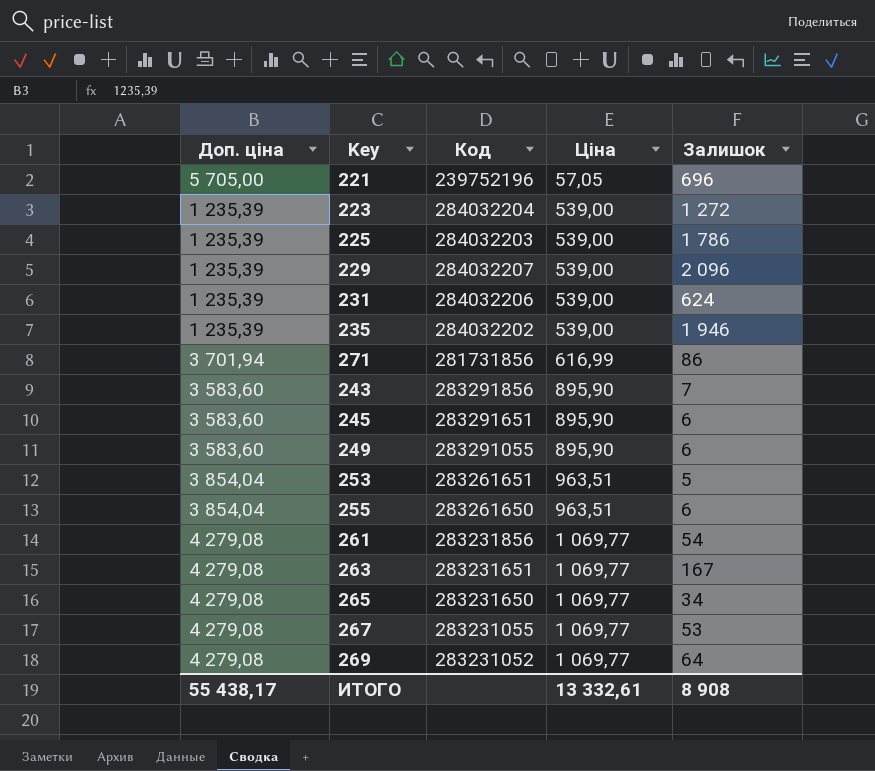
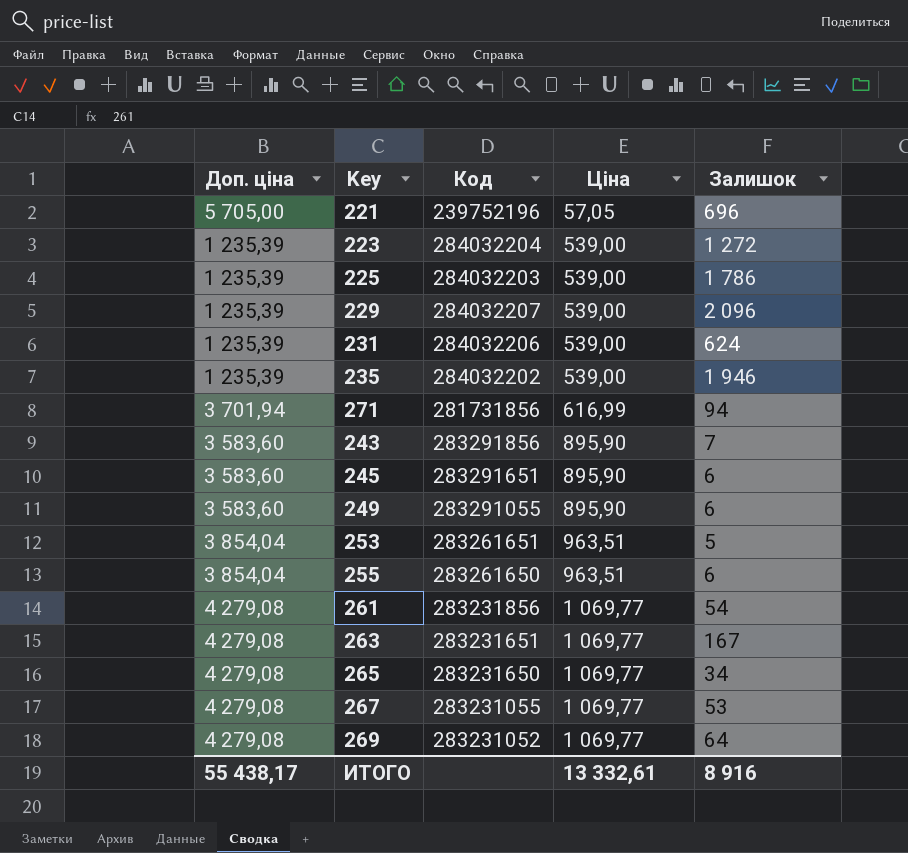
271 | Залишок: 86 -> 94
ИТОГО | Залишок: 8 908 -> 8 916

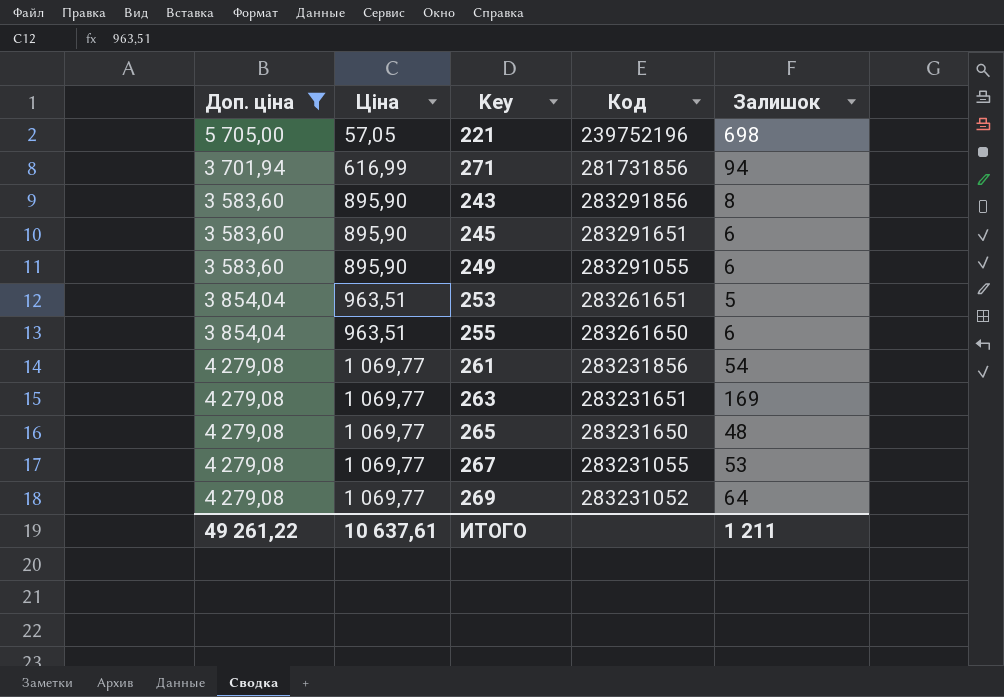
filter: none -> Доп. ціна != 1 235,39
column Ціна | position: 4 -> 2
221 | Залишок: 696 -> 698
243 | Залишок: 7 -> 8
263 | Залишок: 167 -> 169
265 | Залишок: 34 -> 48
ИТОГО | Доп. ціна: 55 438,17 -> 49 261,22
ИТОГО | Ціна: 13 332,61 -> 10 637,61
ИТОГО | Залишок: 8 916 -> 1 211

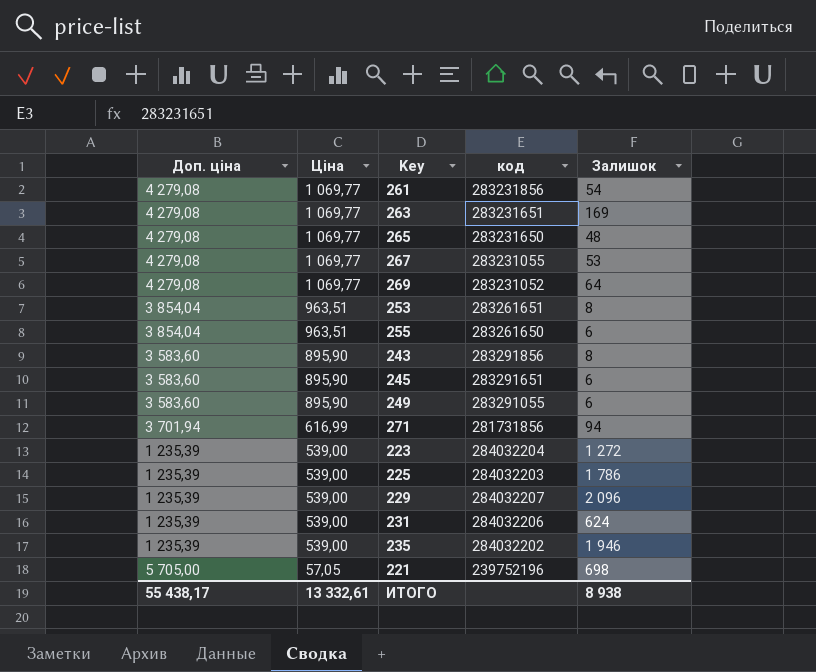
filter: Доп. ціна != 1 235,39 -> none
row order: Ціна ascending -> Ціна descending
column name: Код -> код
253 | Залишок: 5 -> 8
ИТОГО | Доп. ціна: 49 261,22 -> 55 438,17
ИТОГО | Ціна: 10 637,61 -> 13 332,61
ИТОГО | Залишок: 1 211 -> 8 938

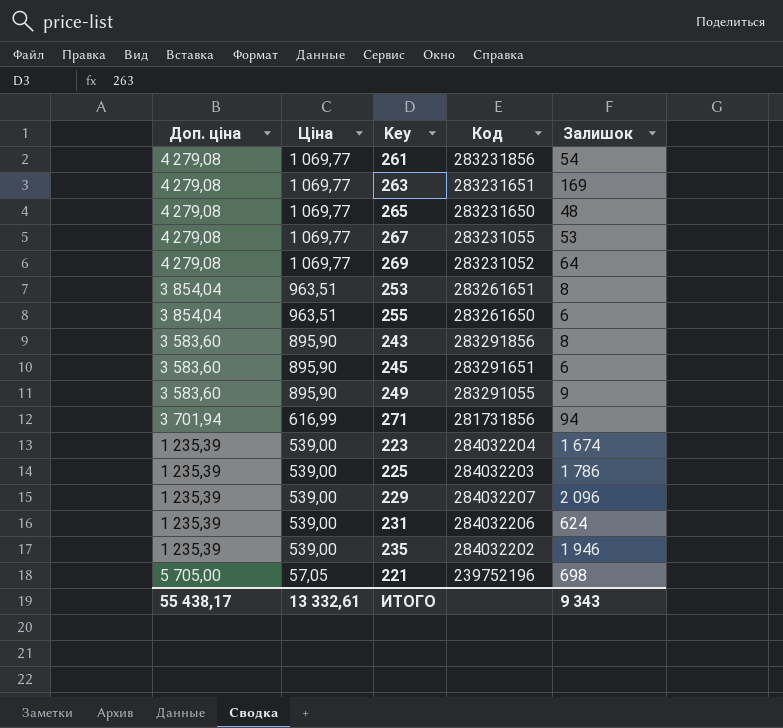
column name: код -> Код
249 | Залишок: 6 -> 9
223 | Залишок: 1 272 -> 1 674
ИТОГО | Залишок: 8 938 -> 9 343

